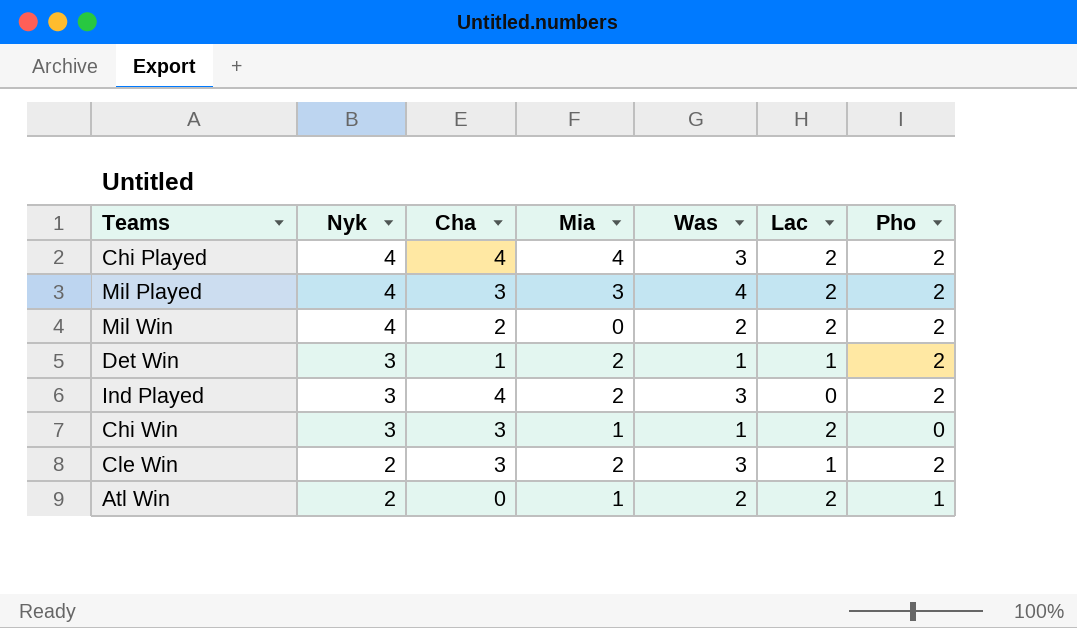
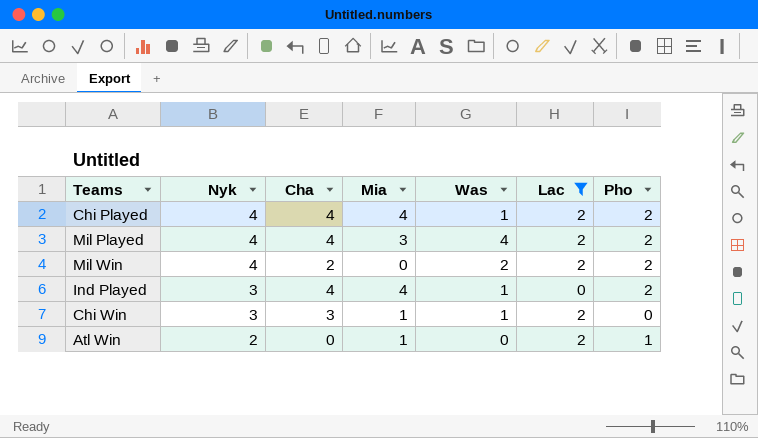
filter: none -> Lac != 1
Chi Played | Was: 3 -> 1
Mil Played | Cha: 3 -> 4
Ind Played | Mia: 2 -> 4
Ind Played | Was: 3 -> 1
Atl Win | Was: 2 -> 0

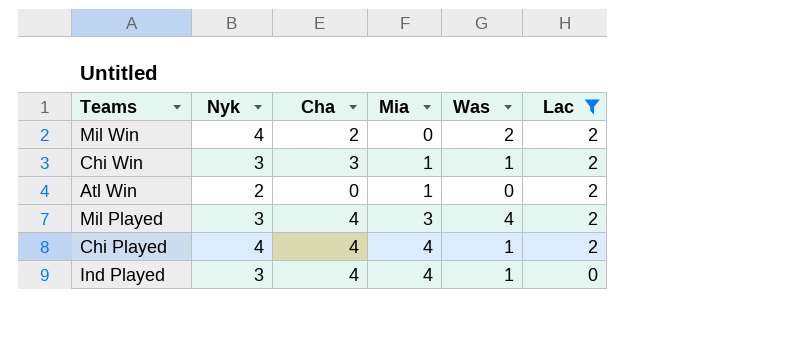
row order: Nyk descending -> Mia ascending
column Pho | position: 7 -> none
Mil Played | Nyk: 4 -> 3

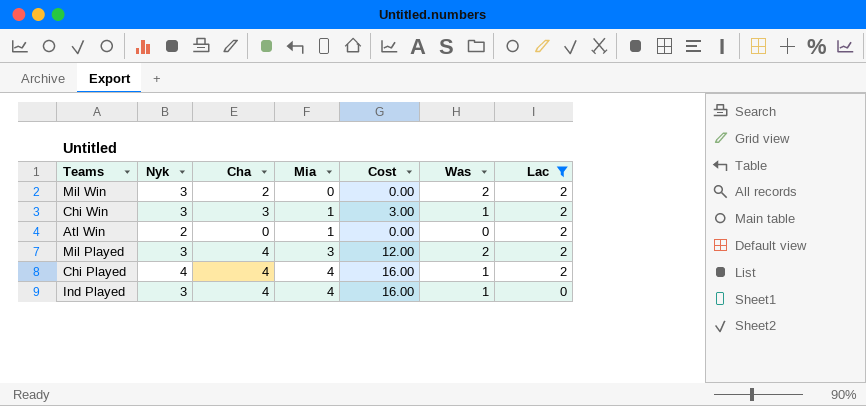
column Cost | formula: none -> [Cha] * [Mia]
Mil Win | Nyk: 4 -> 3
Mil Played | Was: 4 -> 2

